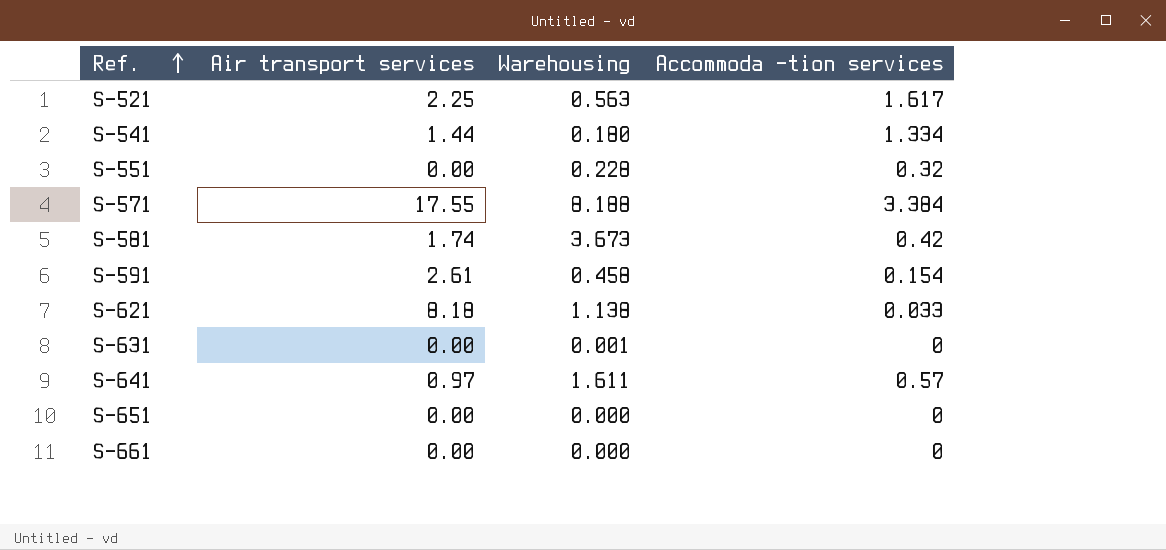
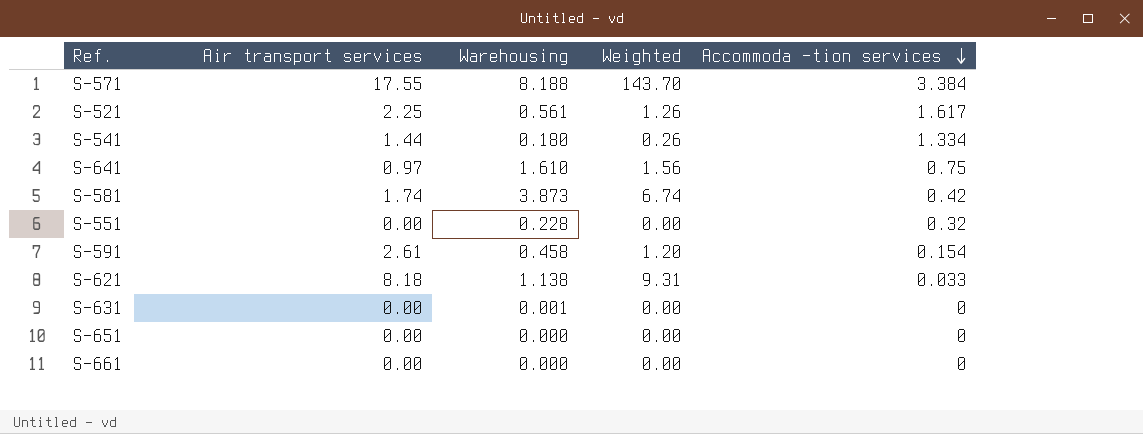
row order: Ref. ascending -> Accommoda -tion services descending
column Weighted | formula: none -> [Air transport services] * [Warehousing]
S-521 | Warehousing: 0.563 -> 0.561
S-641 | Warehousing: 1.611 -> 1.610
S-641 | Accommoda -tion services: 0.57 -> 0.75
S-581 | Warehousing: 3.673 -> 3.873

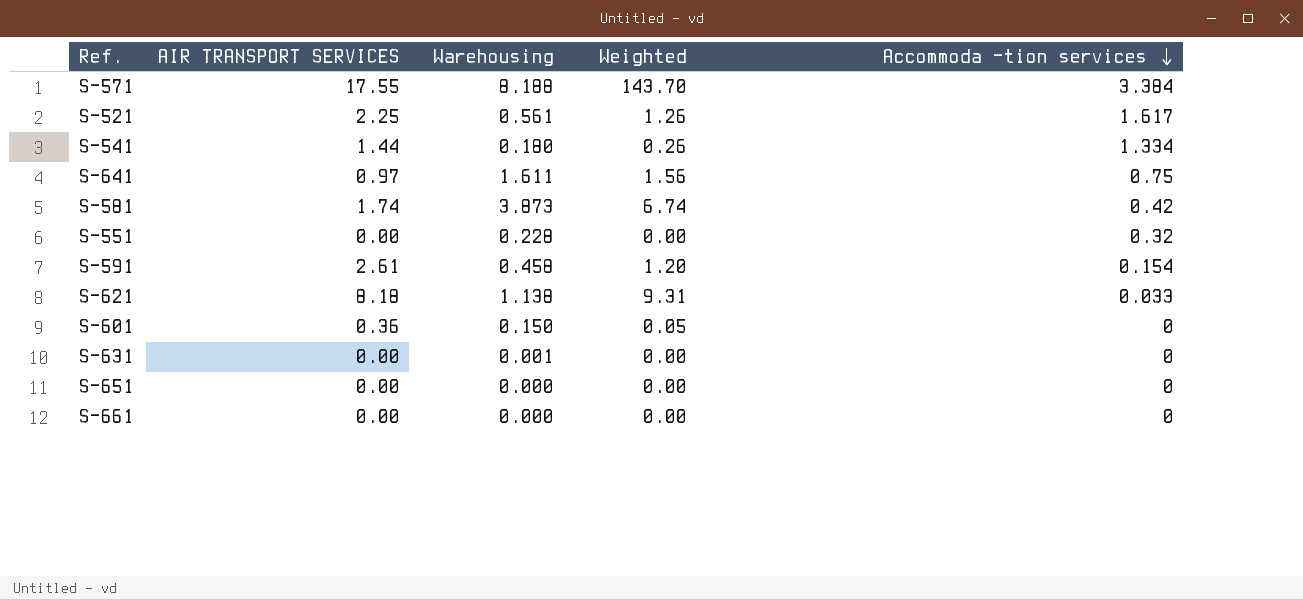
column name: Air transport services -> AIR TRANSPORT SERVICES
S-641 | Warehousing: 1.610 -> 1.611
row S-601: none -> 0.36 | 0.150 | 0.05 | 0

